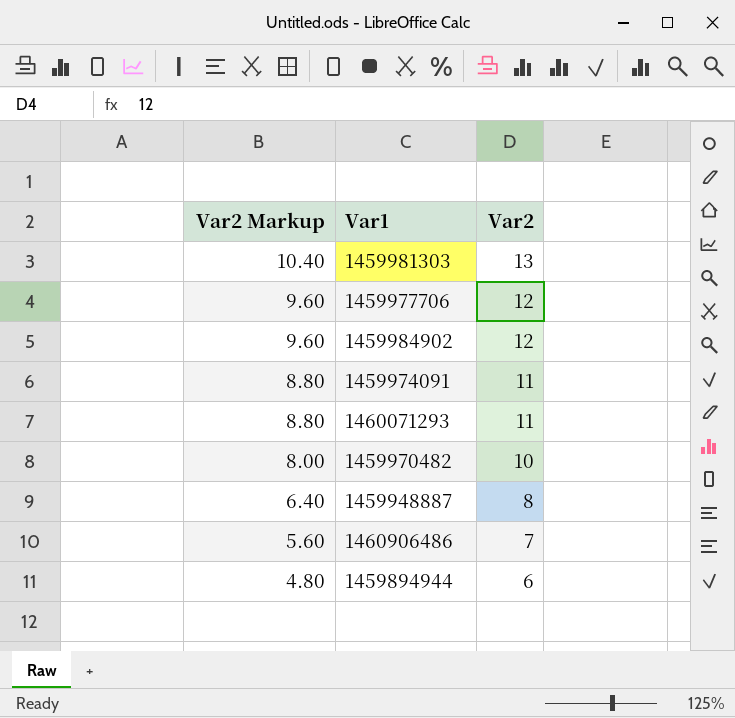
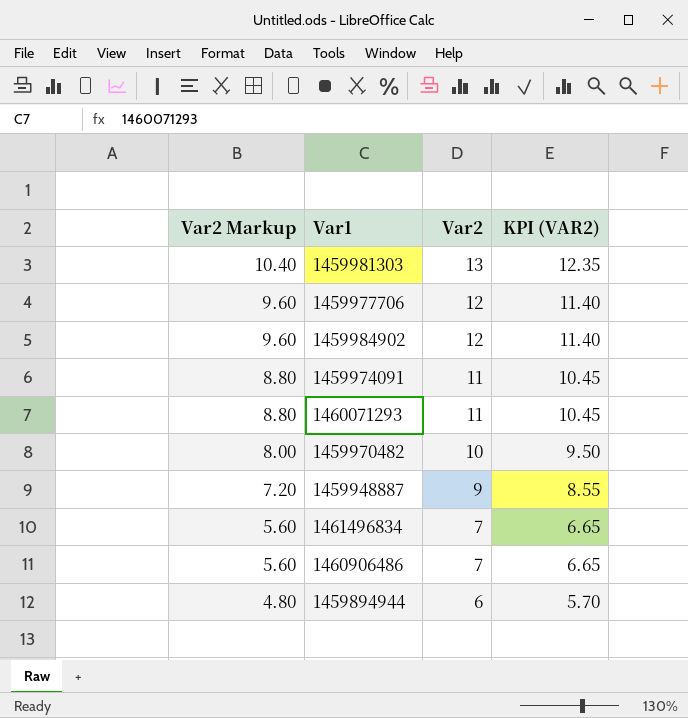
column KPI (VAR2) | formula: none -> [Var2] * 0.95
1459948887 | Var2 Markup: 6.40 -> 7.20
1459948887 | Var2: 8 -> 9
row 1461496834: none -> 5.60 | 7 | 6.65

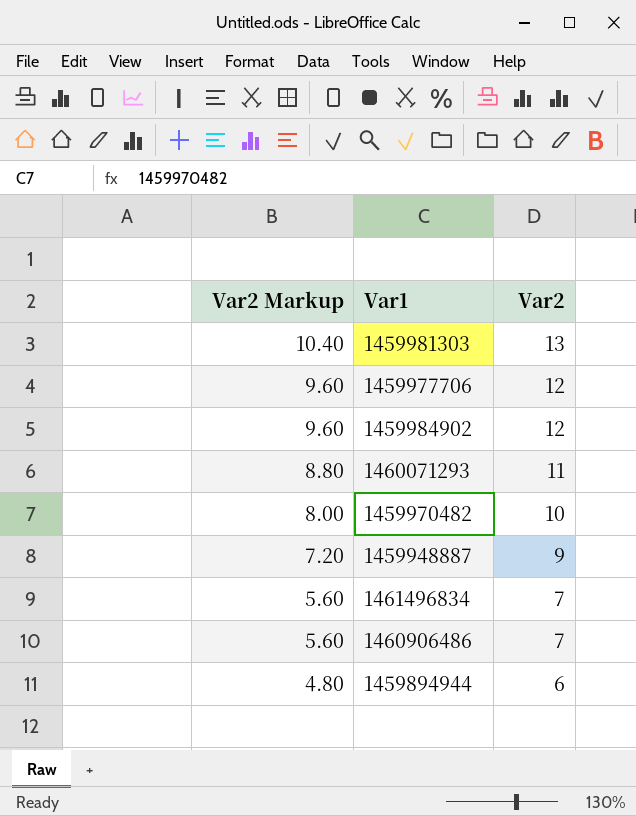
column KPI (VAR2) | formula: [Var2] * 0.95 -> none
row 1459974091: 8.80 | 11 | 10.45 -> none

